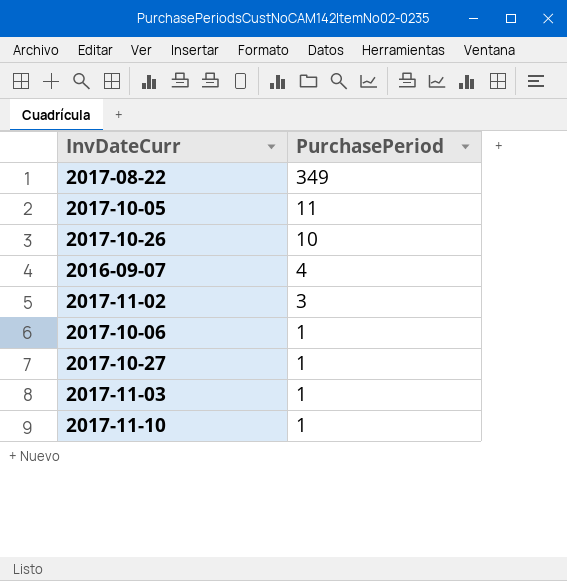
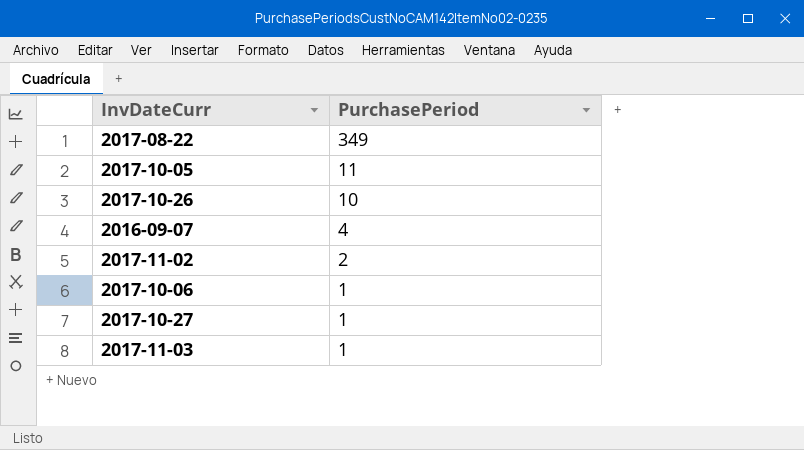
row 2017-11-10: 1 -> none
2017-11-02 | PurchasePeriod: 3 -> 2

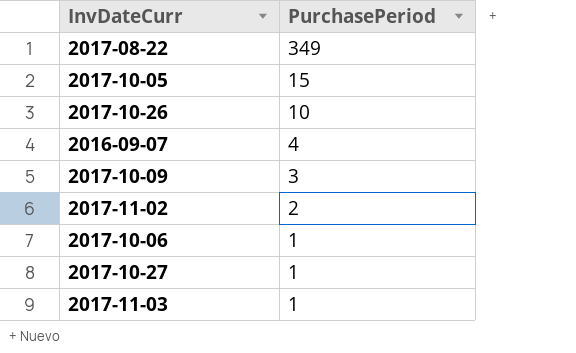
2017-10-05 | PurchasePeriod: 11 -> 15
row 2017-10-09: none -> 3

